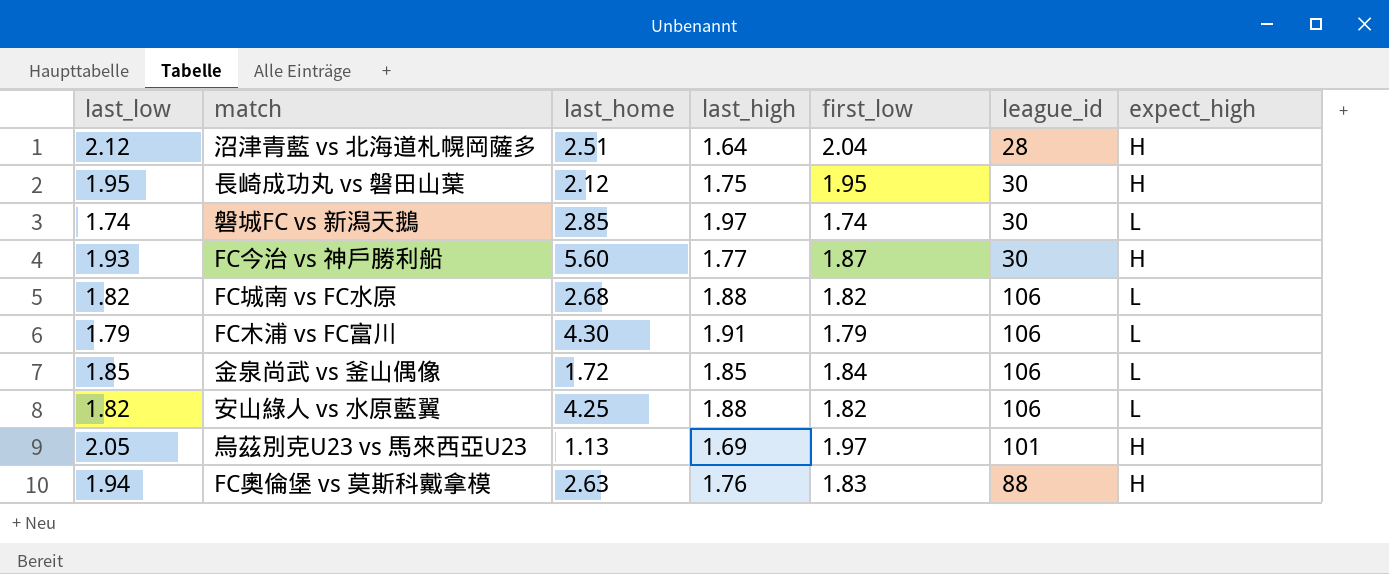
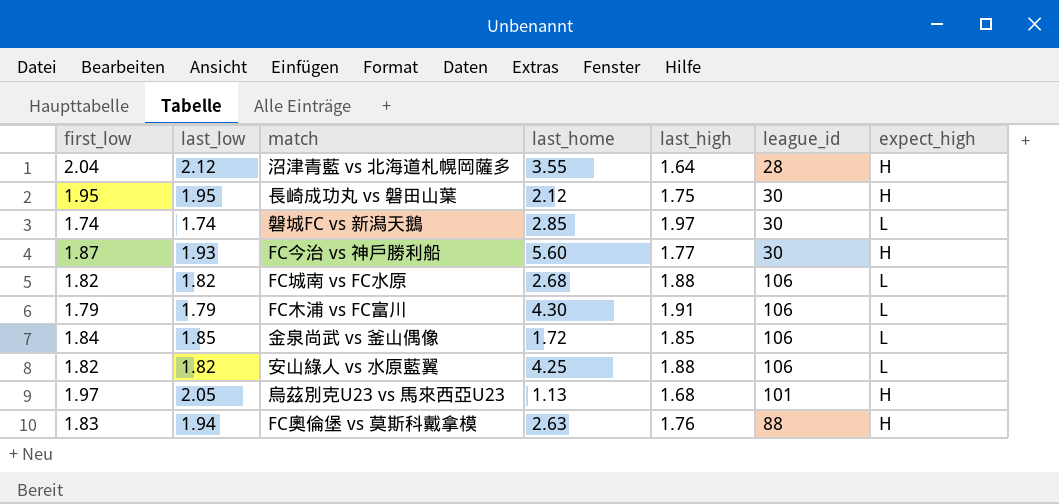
column first_low | position: 5 -> 1
沼津青藍 vs 北海道札幌岡薩多 | last_home: 2.51 -> 3.55
烏茲別克U23 vs 馬來西亞U23 | last_high: 1.69 -> 1.68

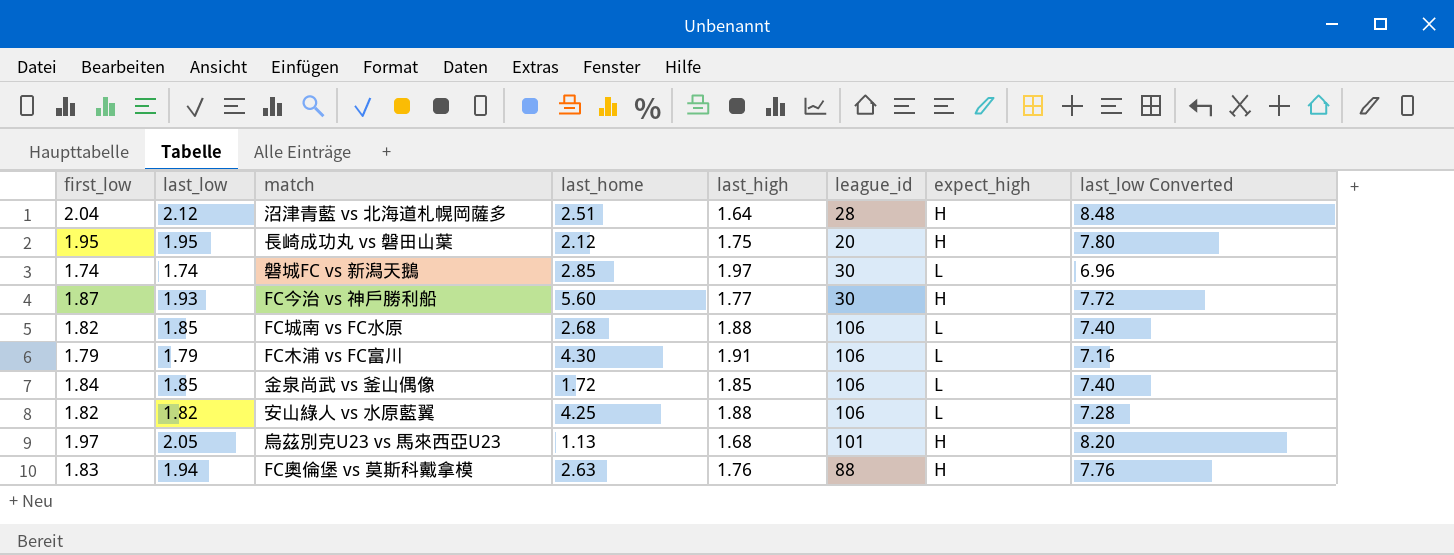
column last_low Converted | formula: none -> [last_low] * 4
沼津青藍 vs 北海道札幌岡薩多 | last_home: 3.55 -> 2.51
長崎成功丸 vs 磐田山葉 | league_id: 30 -> 20
FC城南 vs FC水原 | last_low: 1.82 -> 1.85

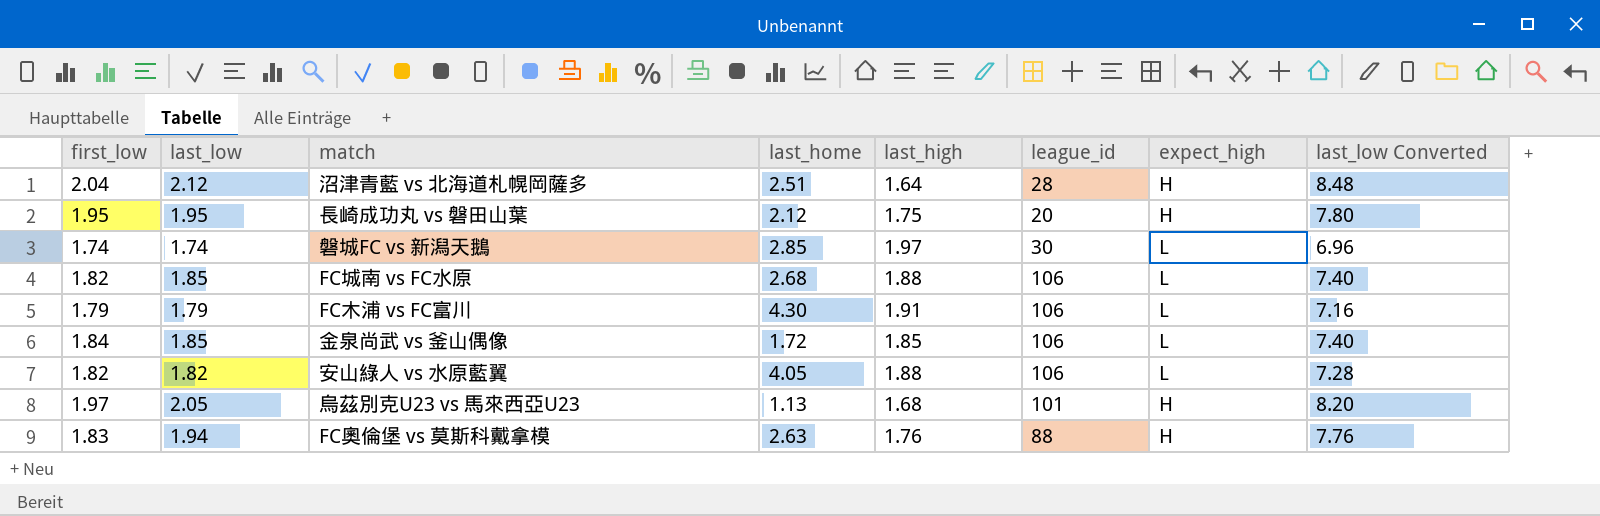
row FC今治 vs 神戶勝利船: 1.87 | 1.93 | 5.60 | 1.77 | 30 | H | 7.72 -> none
安山綠人 vs 水原藍翼 | last_home: 4.25 -> 4.05

